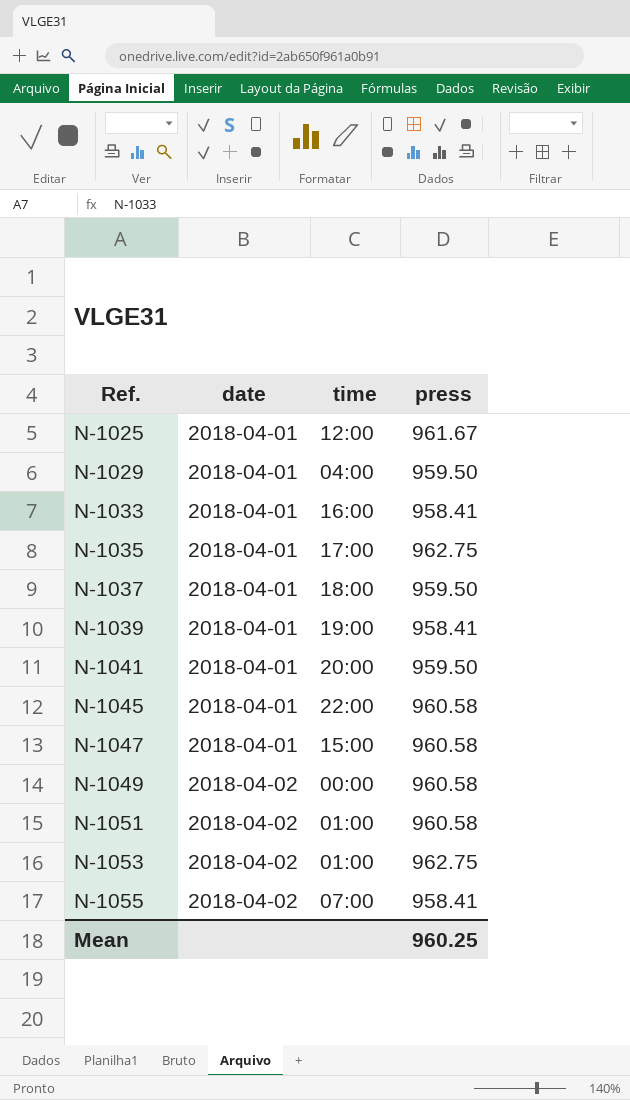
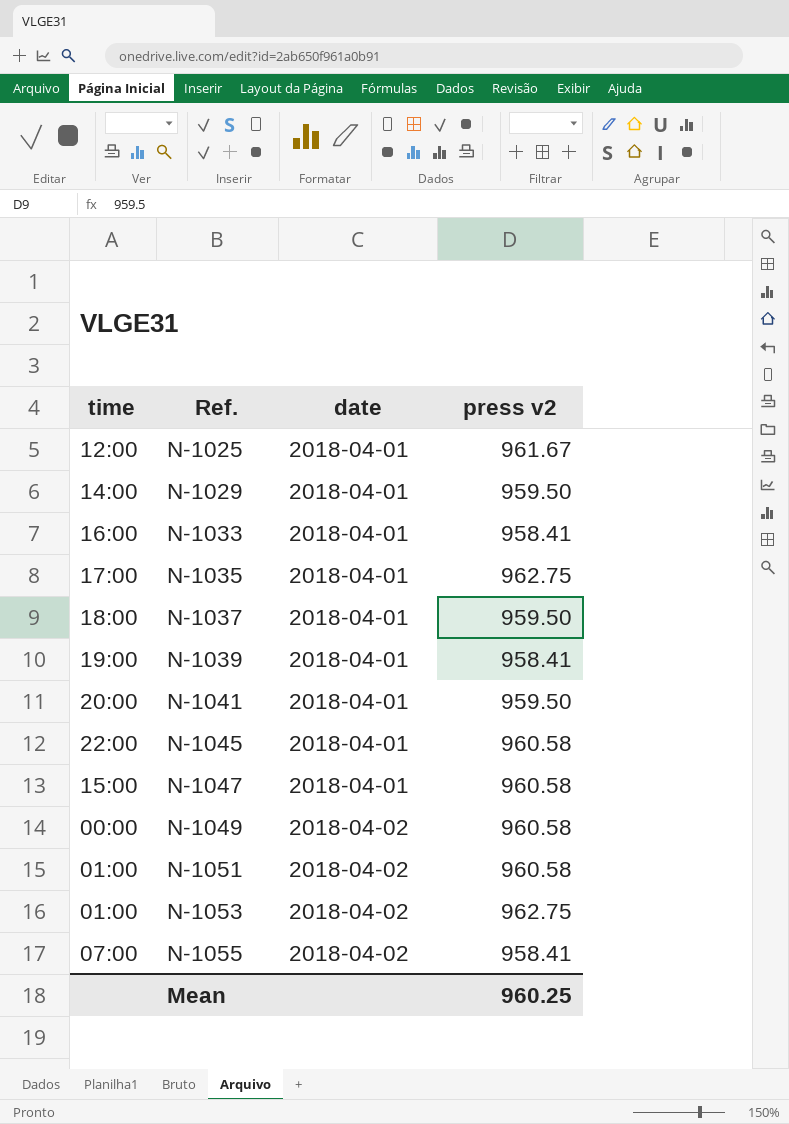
column time | position: 3 -> 1
column name: press -> press v2
N-1029 | time: 04:00 -> 14:00

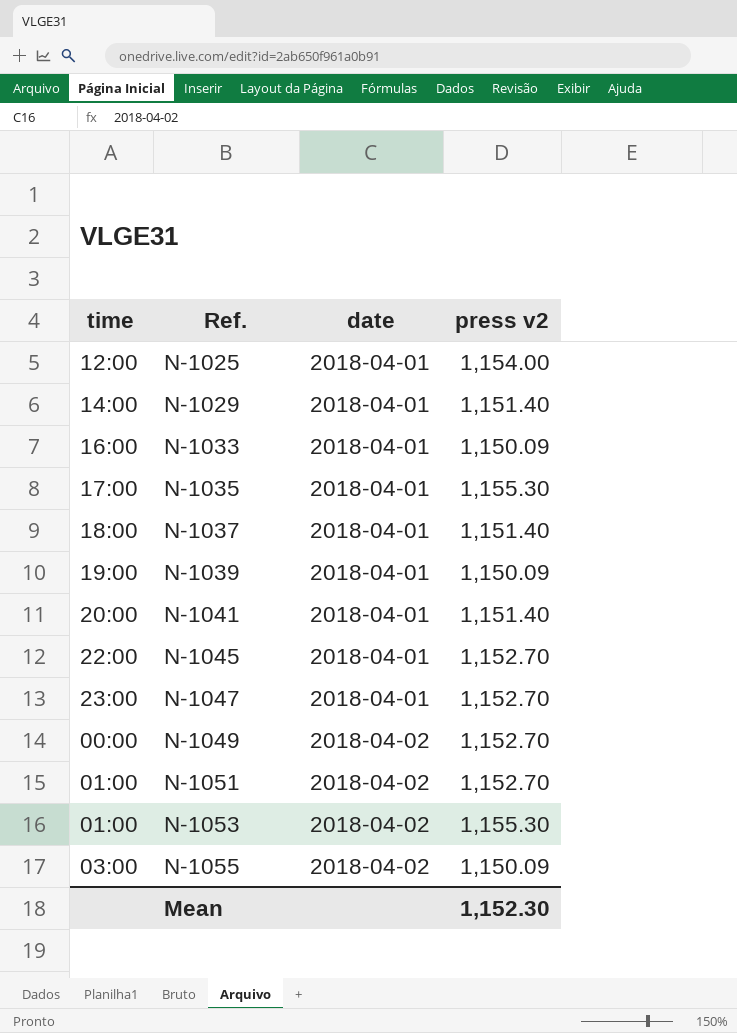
N-1025 | press v2: 961.67 -> 1,154.00
N-1029 | press v2: 959.50 -> 1,151.40
N-1033 | press v2: 958.41 -> 1,150.09
N-1035 | press v2: 962.75 -> 1,155.30
N-1037 | press v2: 959.50 -> 1,151.40
N-1039 | press v2: 958.41 -> 1,150.09
N-1041 | press v2: 959.50 -> 1,151.40
N-1045 | press v2: 960.58 -> 1,152.70
N-1047 | time: 15:00 -> 23:00
N-1047 | press v2: 960.58 -> 1,152.70
N-1049 | press v2: 960.58 -> 1,152.70
N-1051 | press v2: 960.58 -> 1,152.70
N-1053 | press v2: 962.75 -> 1,155.30
N-1055 | time: 07:00 -> 03:00
N-1055 | press v2: 958.41 -> 1,150.09
Mean | press v2: 960.25 -> 1,152.30

